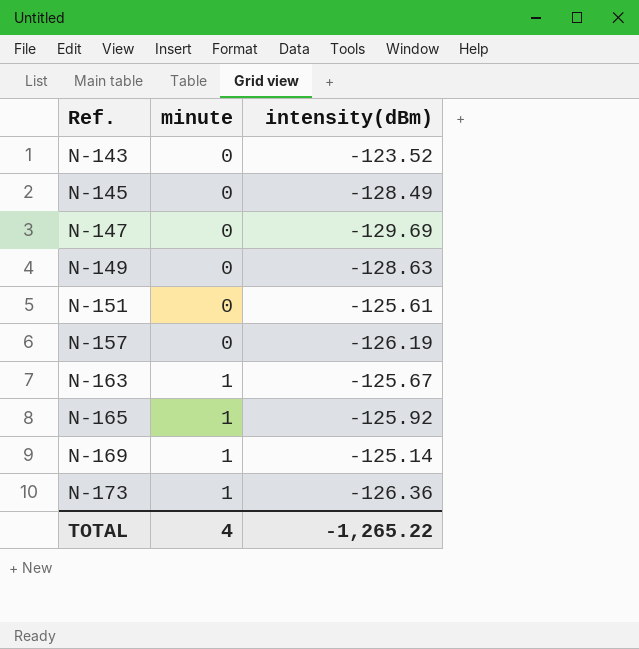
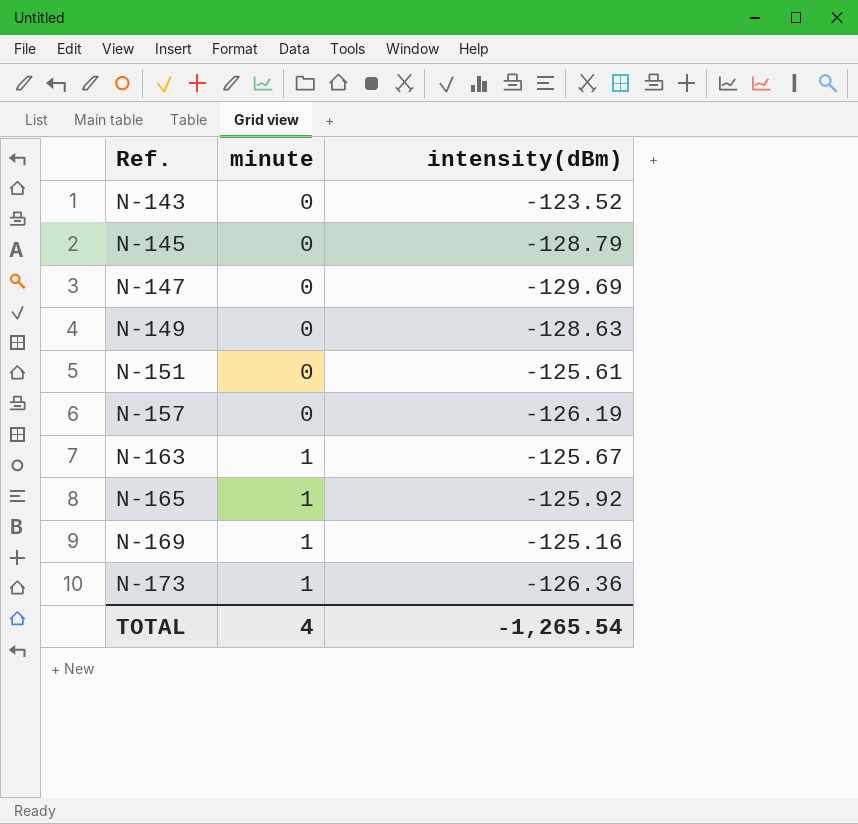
N-145 | intensity(dBm): -128.49 -> -128.79
N-169 | intensity(dBm): -125.14 -> -125.16
TOTAL | intensity(dBm): -1,265.22 -> -1,265.54

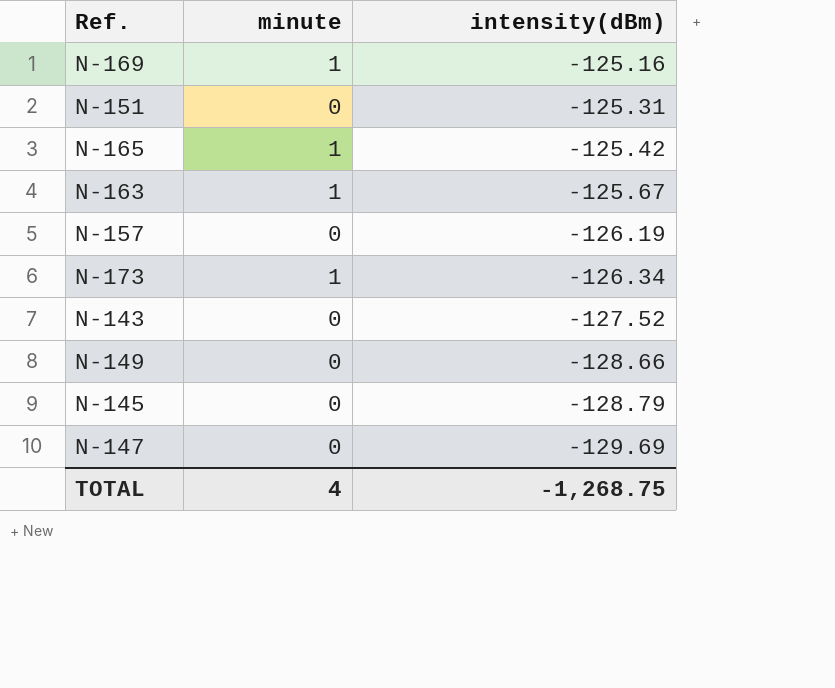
row order: Ref. ascending -> intensity(dBm) descending
N-151 | intensity(dBm): -125.61 -> -125.31
N-165 | intensity(dBm): -125.92 -> -125.42
N-173 | intensity(dBm): -126.36 -> -126.34
N-143 | intensity(dBm): -123.52 -> -127.52
N-149 | intensity(dBm): -128.63 -> -128.66
TOTAL | intensity(dBm): -1,265.54 -> -1,268.75

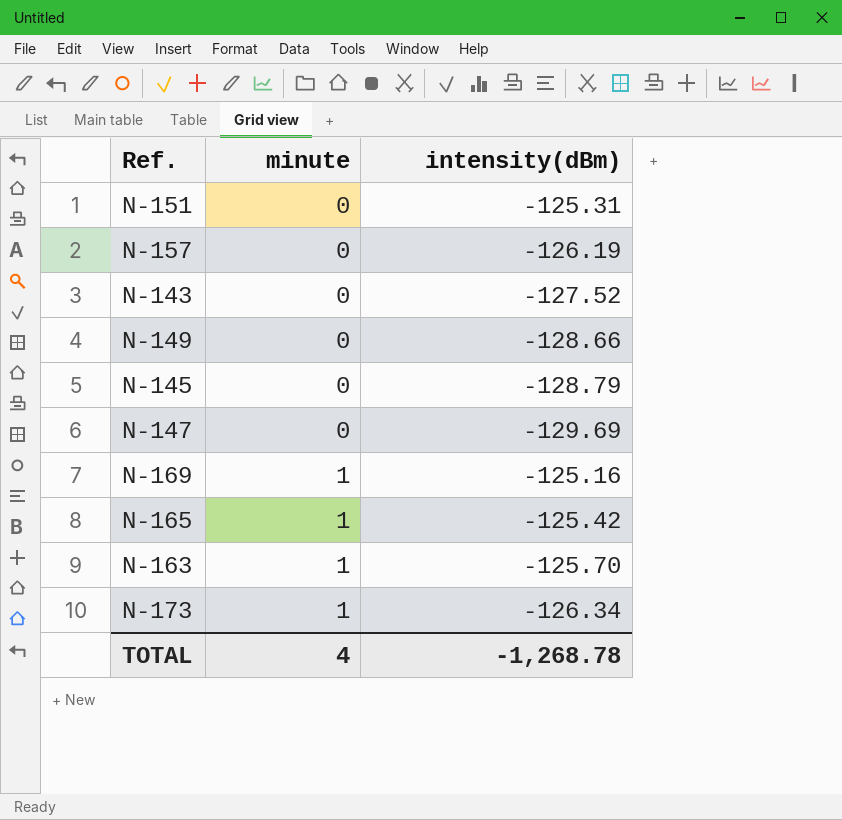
row order: intensity(dBm) descending -> minute ascending
N-163 | intensity(dBm): -125.67 -> -125.70
TOTAL | intensity(dBm): -1,268.75 -> -1,268.78

